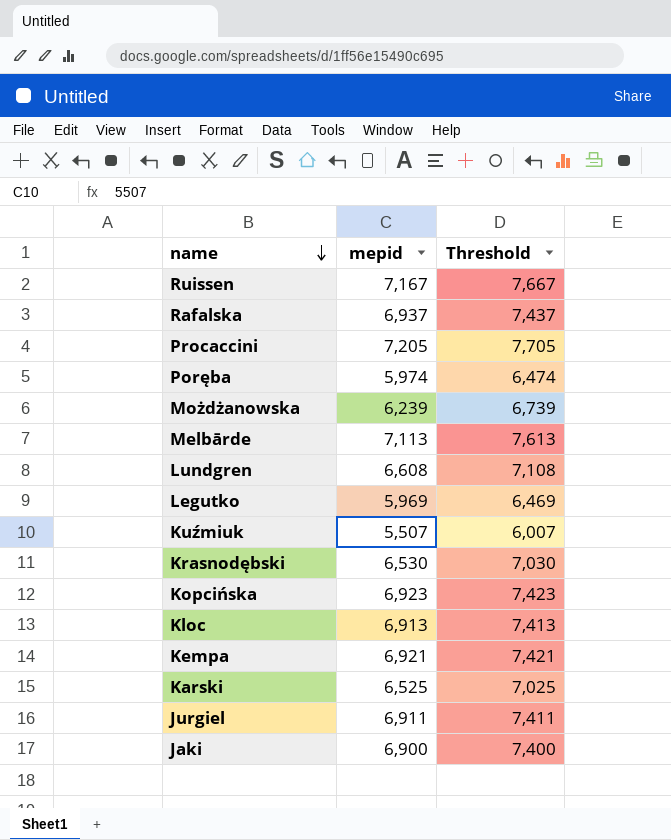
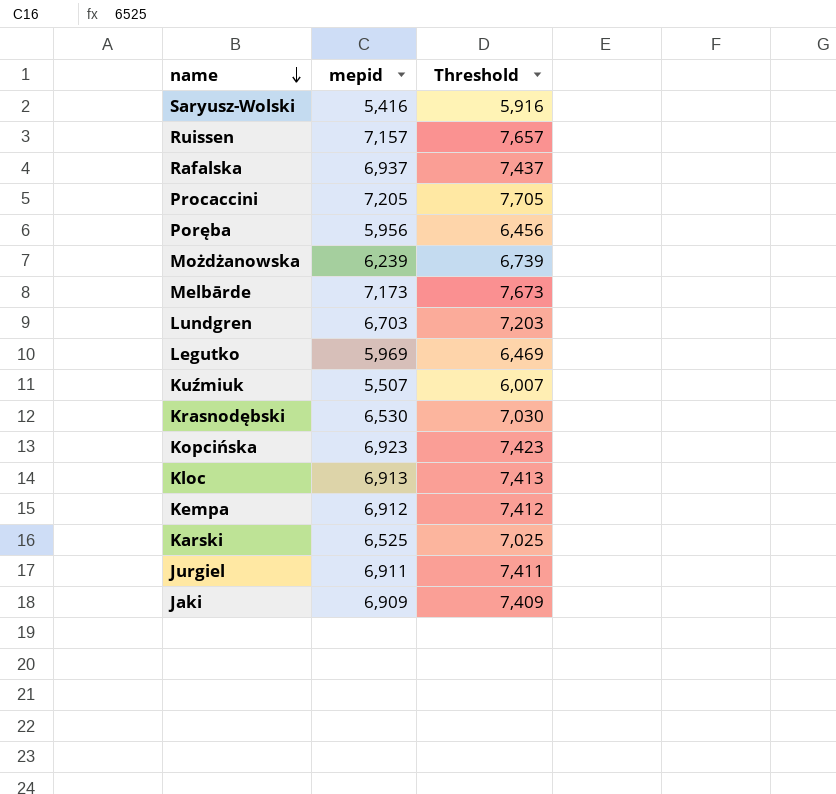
row Saryusz-Wolski: none -> 5,416 | 5,916
Ruissen | mepid: 7,167 -> 7,157
Ruissen | Threshold: 7,667 -> 7,657
Poręba | mepid: 5,974 -> 5,956
Poręba | Threshold: 6,474 -> 6,456
Melbārde | mepid: 7,113 -> 7,173
Melbārde | Threshold: 7,613 -> 7,673
Lundgren | mepid: 6,608 -> 6,703
Lundgren | Threshold: 7,108 -> 7,203
Kempa | mepid: 6,921 -> 6,912
Kempa | Threshold: 7,421 -> 7,412
Jaki | mepid: 6,900 -> 6,909
Jaki | Threshold: 7,400 -> 7,409

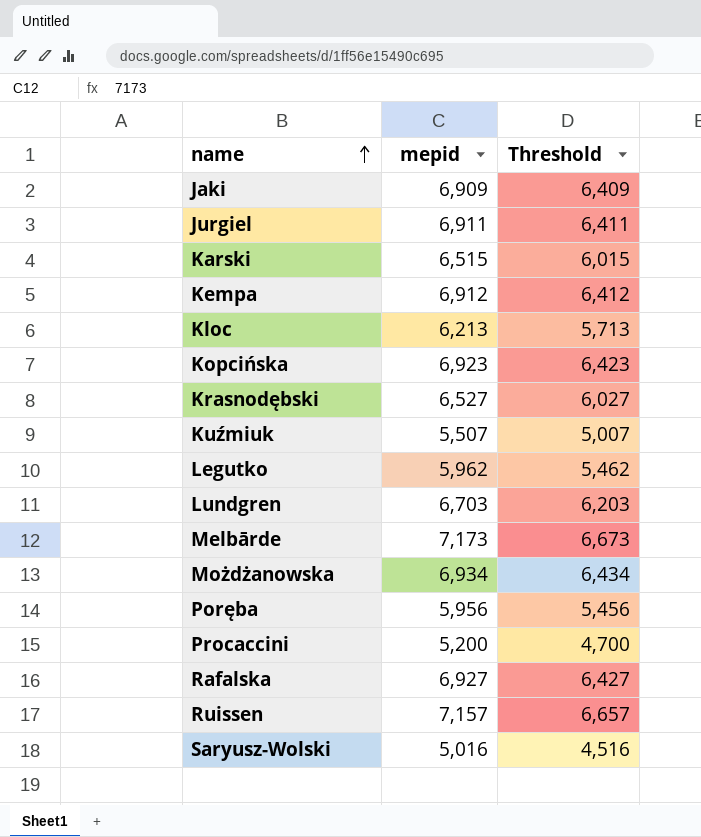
row order: name descending -> name ascending
column Threshold | formula: [mepid] + 500 -> [mepid] - 500
Karski | mepid: 6,525 -> 6,515
Kloc | mepid: 6,913 -> 6,213
Krasnodębski | mepid: 6,530 -> 6,527
Legutko | mepid: 5,969 -> 5,962
Możdżanowska | mepid: 6,239 -> 6,934
Procaccini | mepid: 7,205 -> 5,200
Rafalska | mepid: 6,937 -> 6,927
Saryusz-Wolski | mepid: 5,416 -> 5,016

